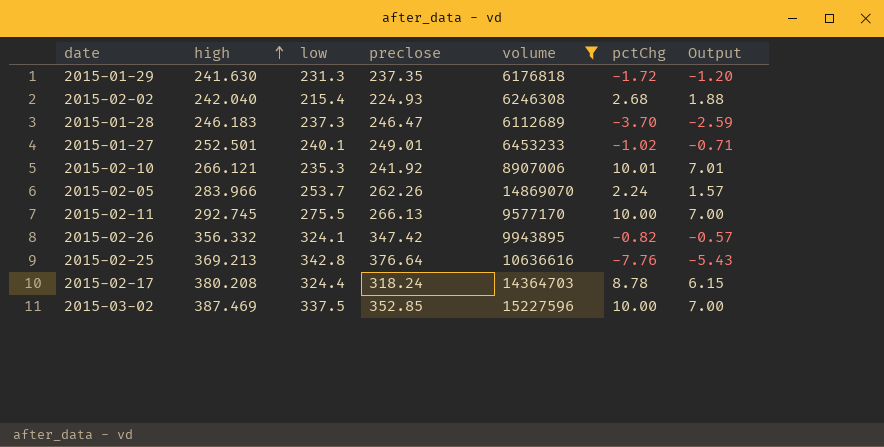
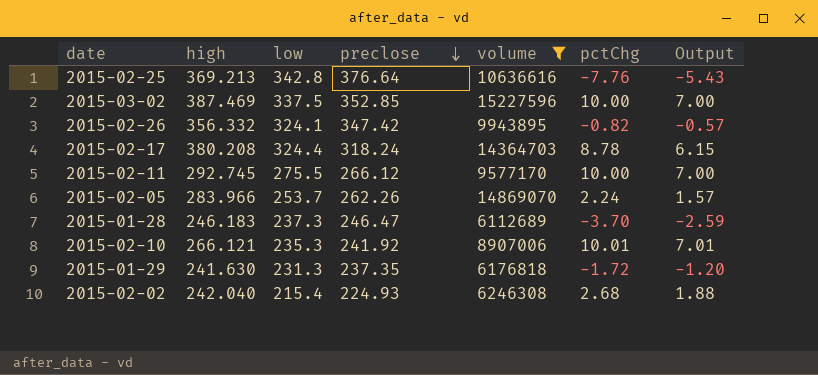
row order: high ascending -> preclose descending
row 2015-01-27: 252.501 | 240.1 | 249.01 | 6453233 | -1.02 | -0.71 -> none
2015-02-11 | preclose: 266.13 -> 266.12

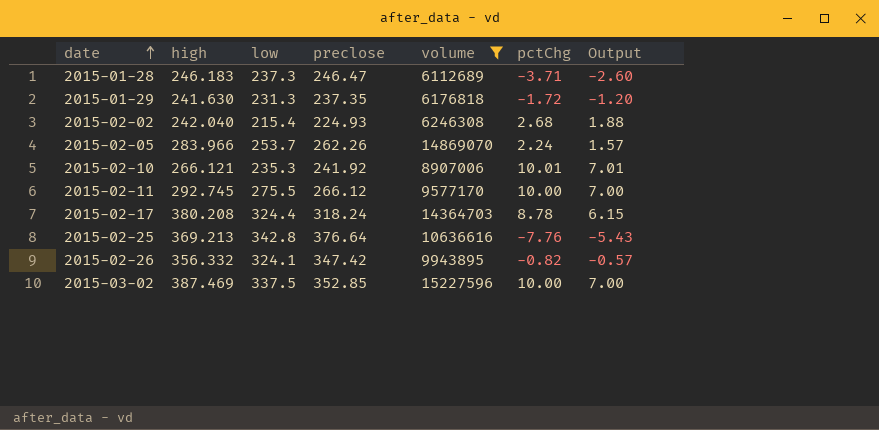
row order: preclose descending -> date ascending
2015-01-28 | pctChg: -3.70 -> -3.71
2015-01-28 | Output: -2.59 -> -2.60

